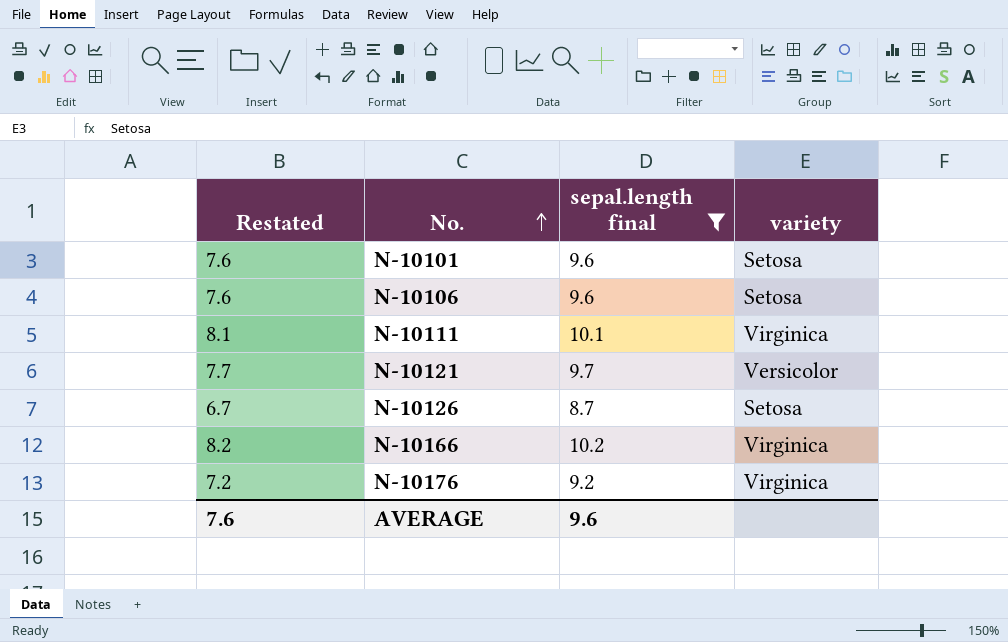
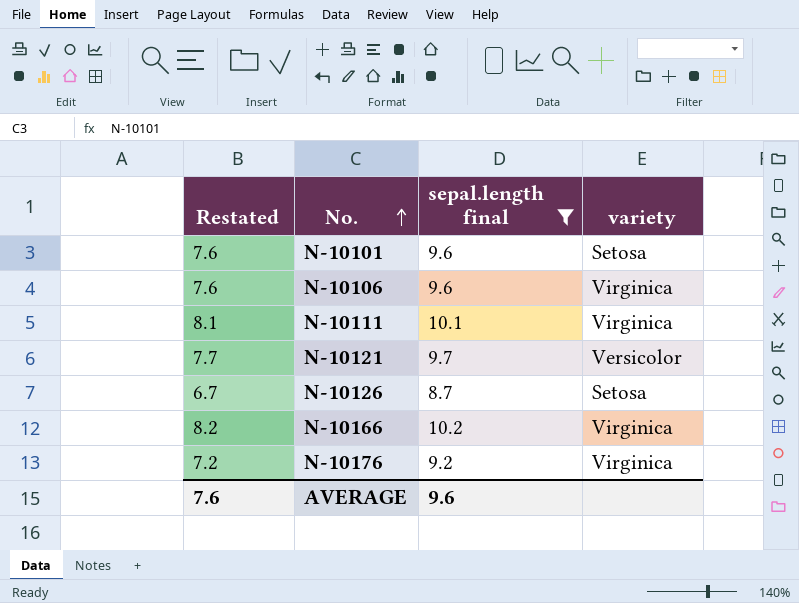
N-10106 | variety: Setosa -> Virginica

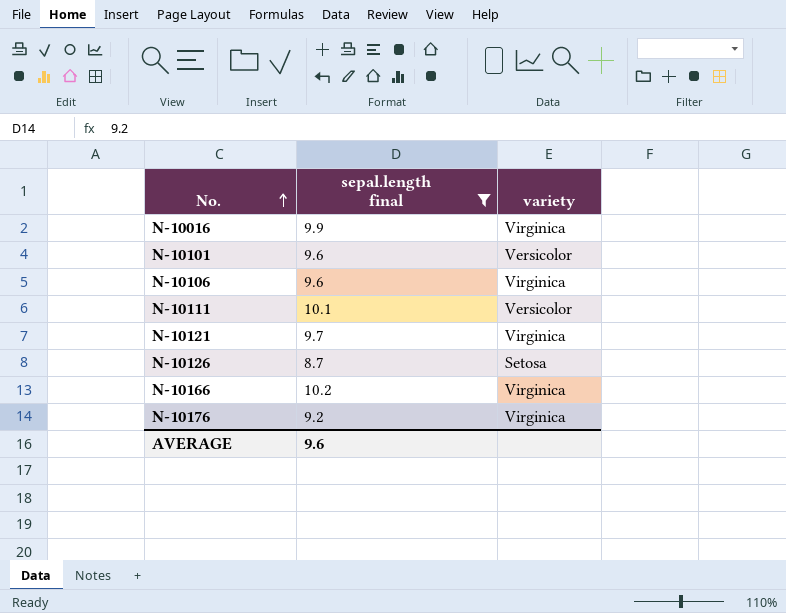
column Restated | formula: [sepal.length final] - 2 -> none
row N-10016: none -> 9.9 | Virginica
N-10101 | variety: Setosa -> Versicolor
N-10111 | variety: Virginica -> Versicolor
N-10121 | variety: Versicolor -> Virginica

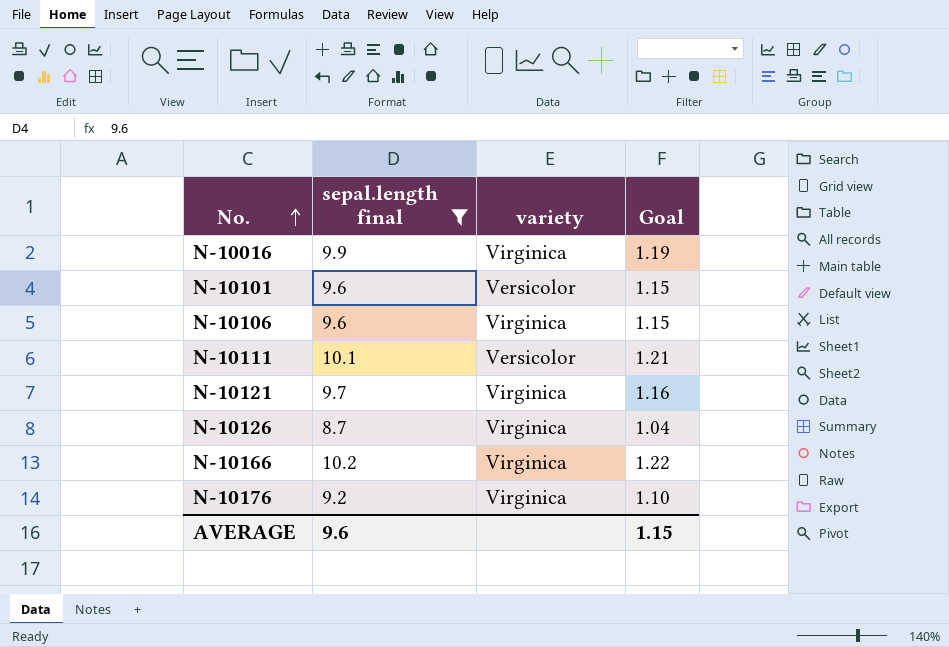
column Goal | formula: none -> [sepal.length final] * 0.12
N-10126 | variety: Setosa -> Virginica

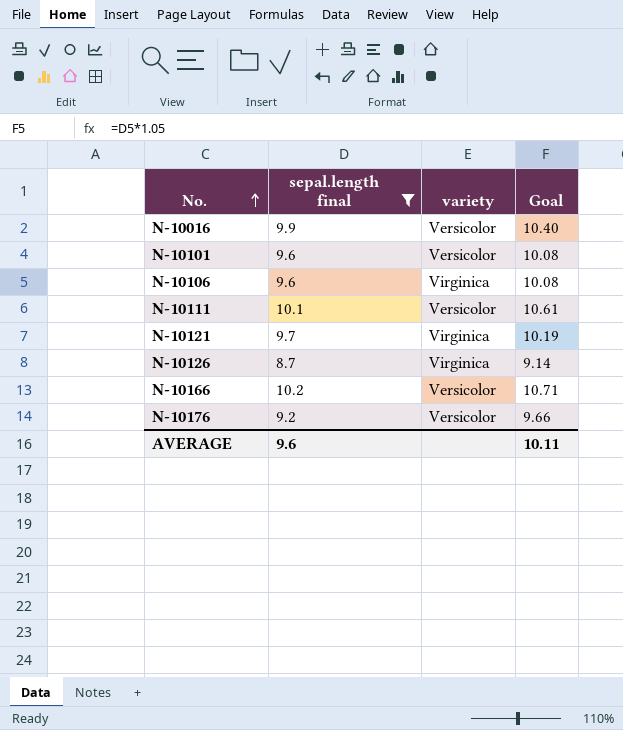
column Goal | formula: [sepal.length final] * 0.12 -> [sepal.length final] * 1.05
N-10016 | variety: Virginica -> Versicolor
N-10166 | variety: Virginica -> Versicolor
N-10176 | variety: Virginica -> Versicolor
AVERAGE | Goal: 1.15 -> 10.11

